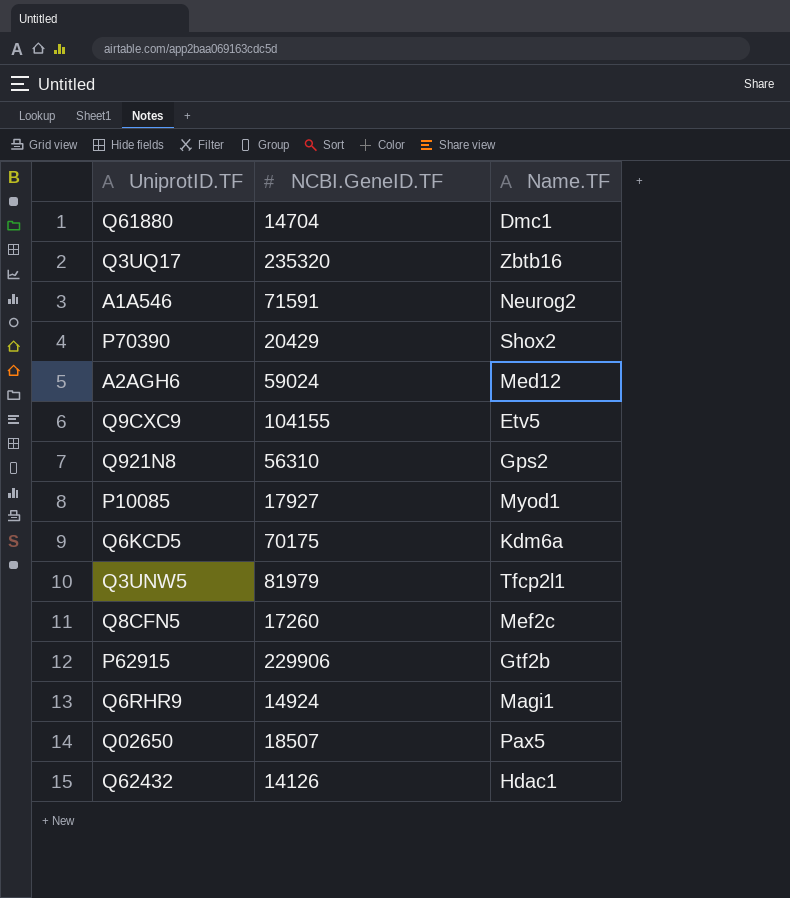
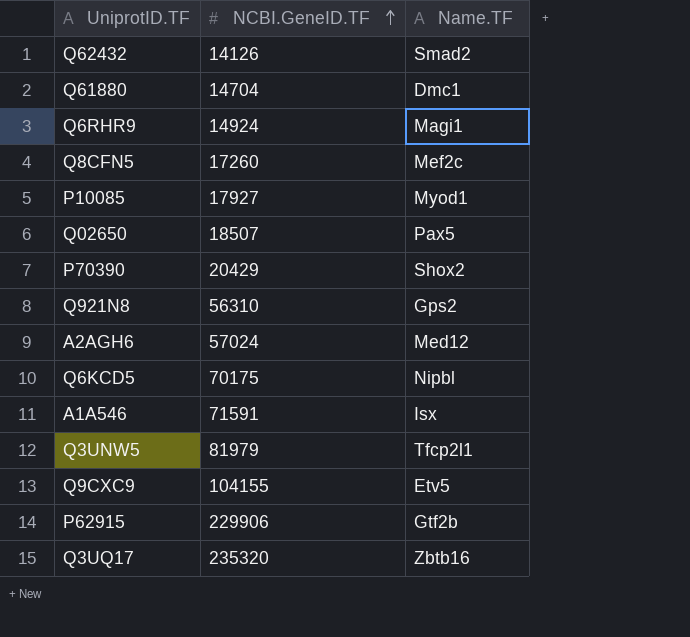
row order: none -> NCBI.GeneID.TF ascending
Q62432 | Name.TF: Hdac1 -> Smad2
A2AGH6 | NCBI.GeneID.TF: 59024 -> 57024
Q6KCD5 | Name.TF: Kdm6a -> Nipbl
A1A546 | Name.TF: Neurog2 -> Isx

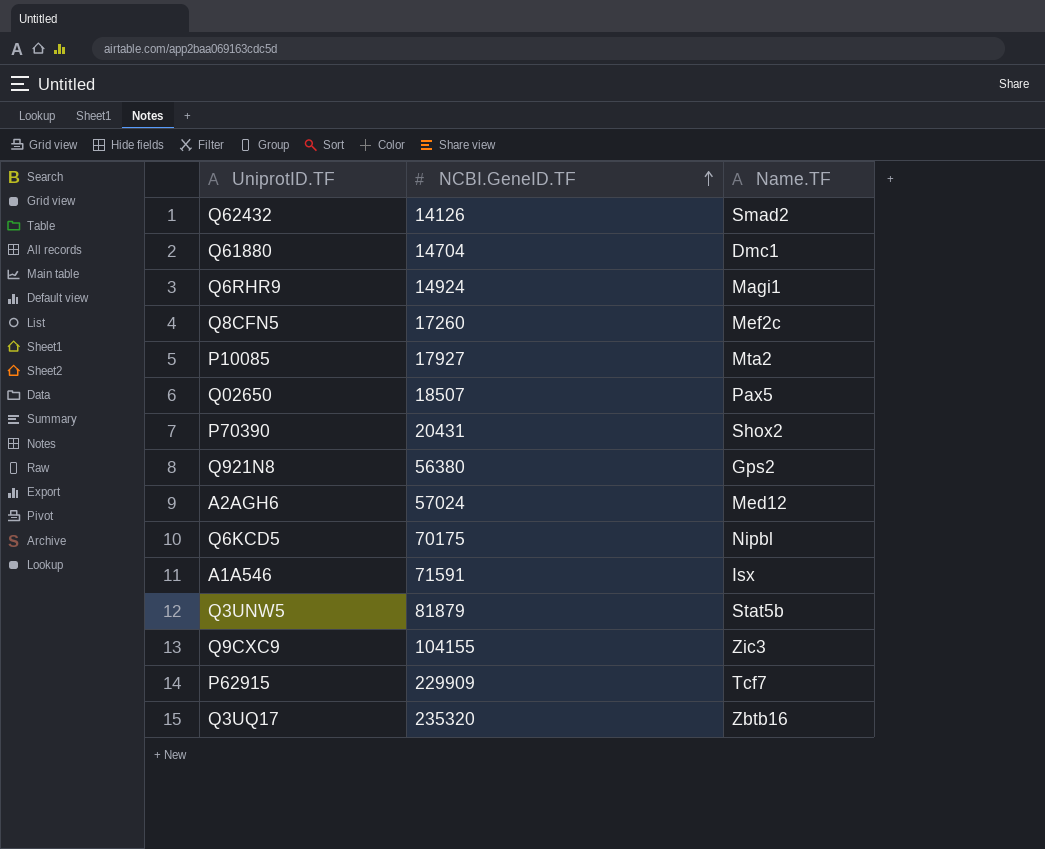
P10085 | Name.TF: Myod1 -> Mta2
P70390 | NCBI.GeneID.TF: 20429 -> 20431
Q921N8 | NCBI.GeneID.TF: 56310 -> 56380
Q3UNW5 | NCBI.GeneID.TF: 81979 -> 81879
Q3UNW5 | Name.TF: Tfcp2l1 -> Stat5b
Q9CXC9 | Name.TF: Etv5 -> Zic3
P62915 | NCBI.GeneID.TF: 229906 -> 229909
P62915 | Name.TF: Gtf2b -> Tcf7

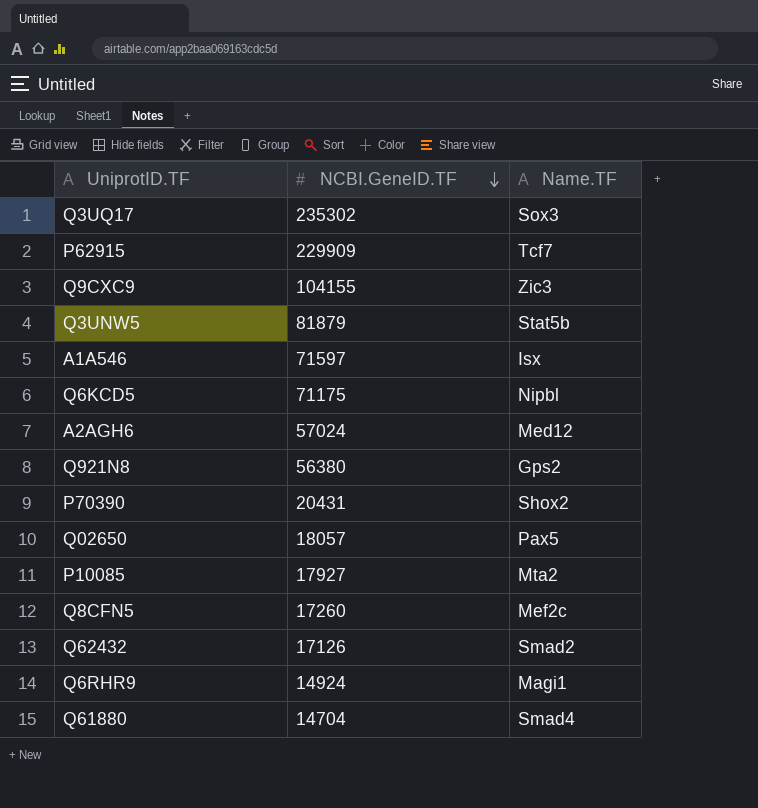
row order: NCBI.GeneID.TF ascending -> NCBI.GeneID.TF descending
Q3UQ17 | NCBI.GeneID.TF: 235320 -> 235302
Q3UQ17 | Name.TF: Zbtb16 -> Sox3
A1A546 | NCBI.GeneID.TF: 71591 -> 71597
Q6KCD5 | NCBI.GeneID.TF: 70175 -> 71175
Q02650 | NCBI.GeneID.TF: 18507 -> 18057
Q62432 | NCBI.GeneID.TF: 14126 -> 17126
Q61880 | Name.TF: Dmc1 -> Smad4

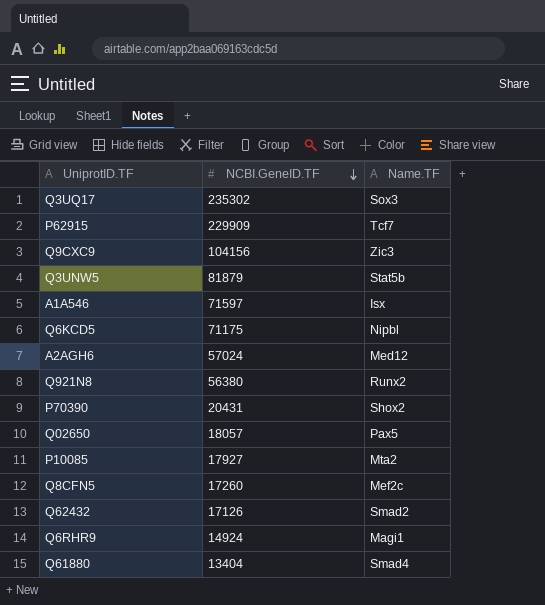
Q9CXC9 | NCBI.GeneID.TF: 104155 -> 104156
Q921N8 | Name.TF: Gps2 -> Runx2
Q61880 | NCBI.GeneID.TF: 14704 -> 13404

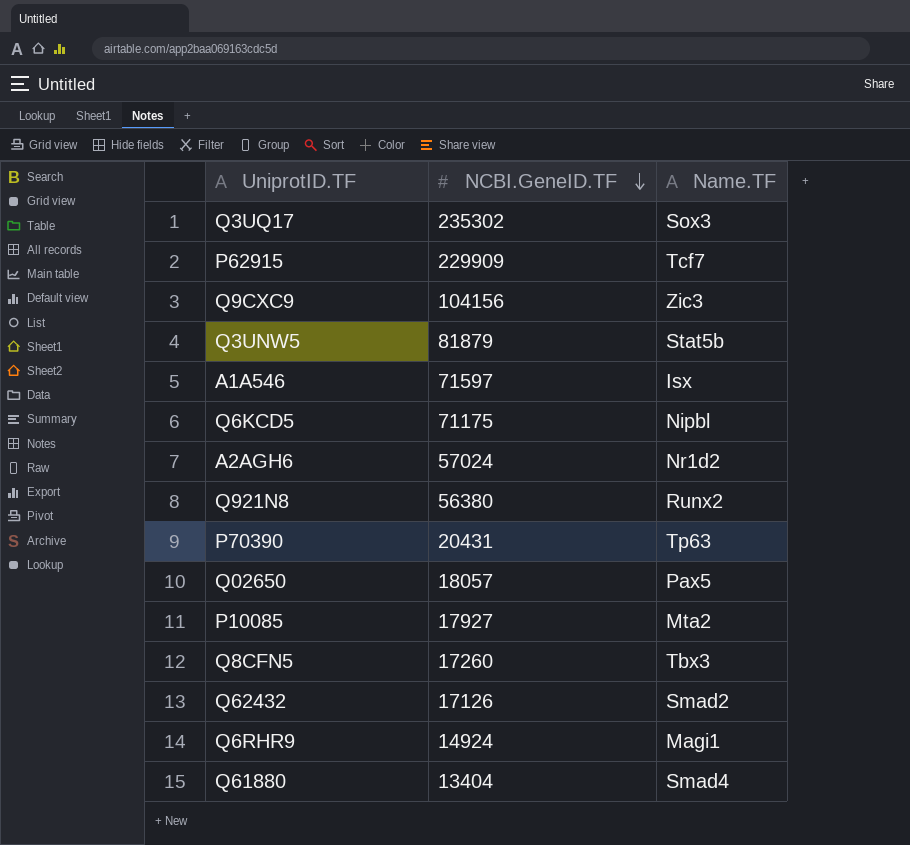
A2AGH6 | Name.TF: Med12 -> Nr1d2
P70390 | Name.TF: Shox2 -> Tp63
Q8CFN5 | Name.TF: Mef2c -> Tbx3

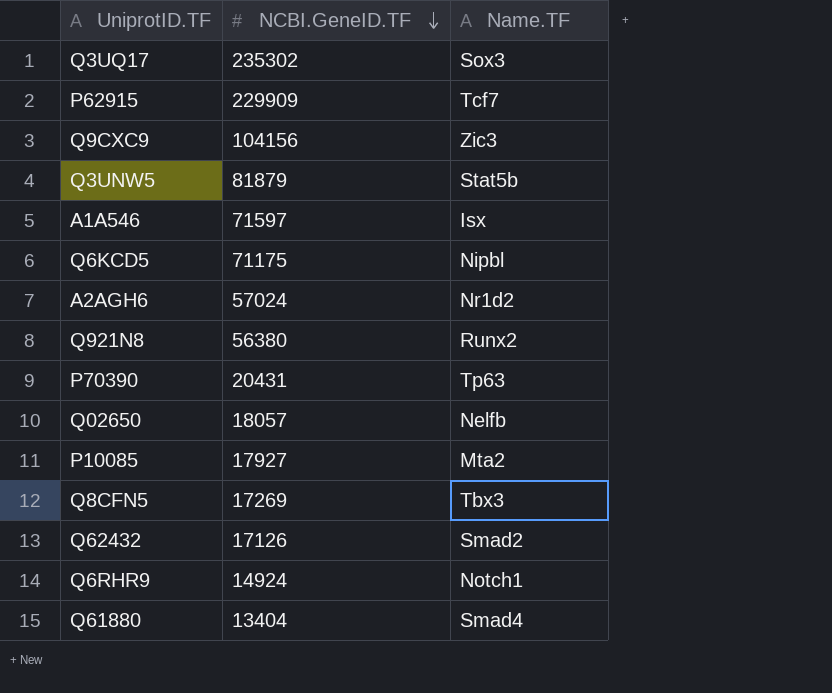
Q02650 | Name.TF: Pax5 -> Nelfb
Q8CFN5 | NCBI.GeneID.TF: 17260 -> 17269
Q6RHR9 | Name.TF: Magi1 -> Notch1

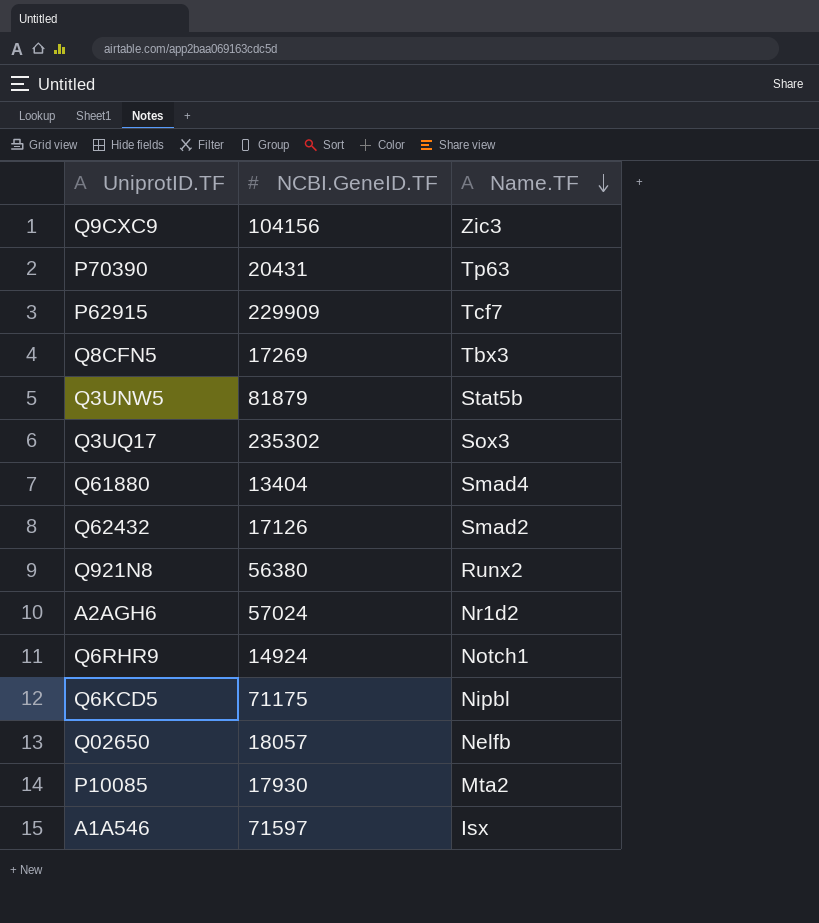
row order: NCBI.GeneID.TF descending -> Name.TF descending
P10085 | NCBI.GeneID.TF: 17927 -> 17930

